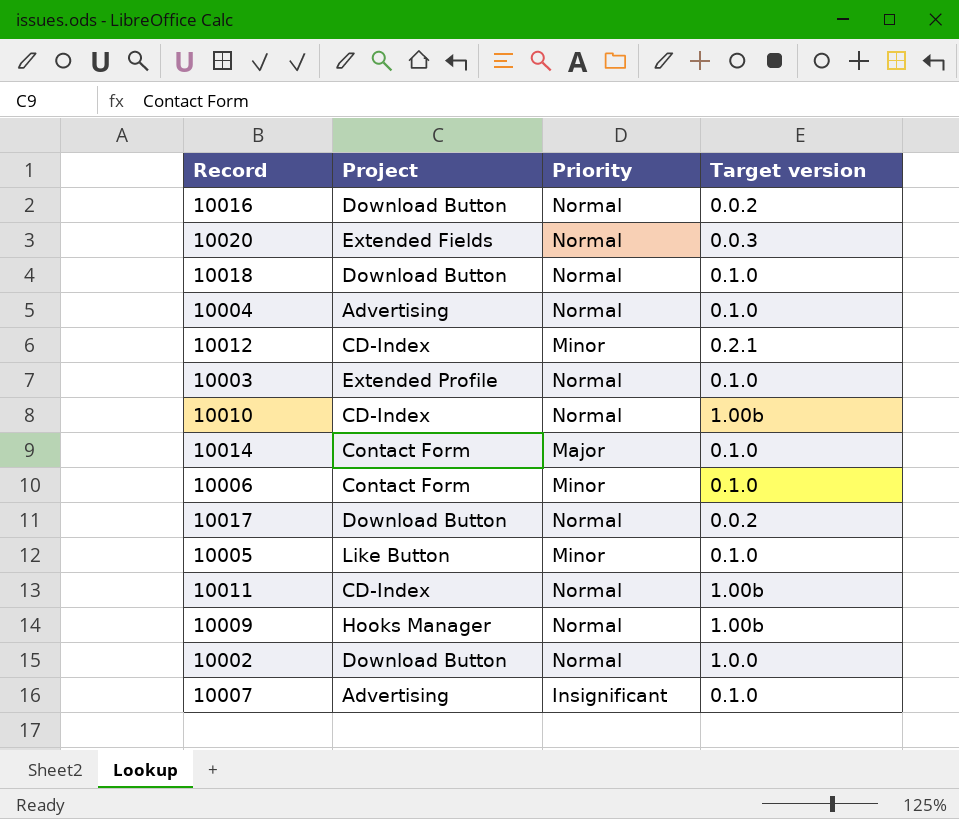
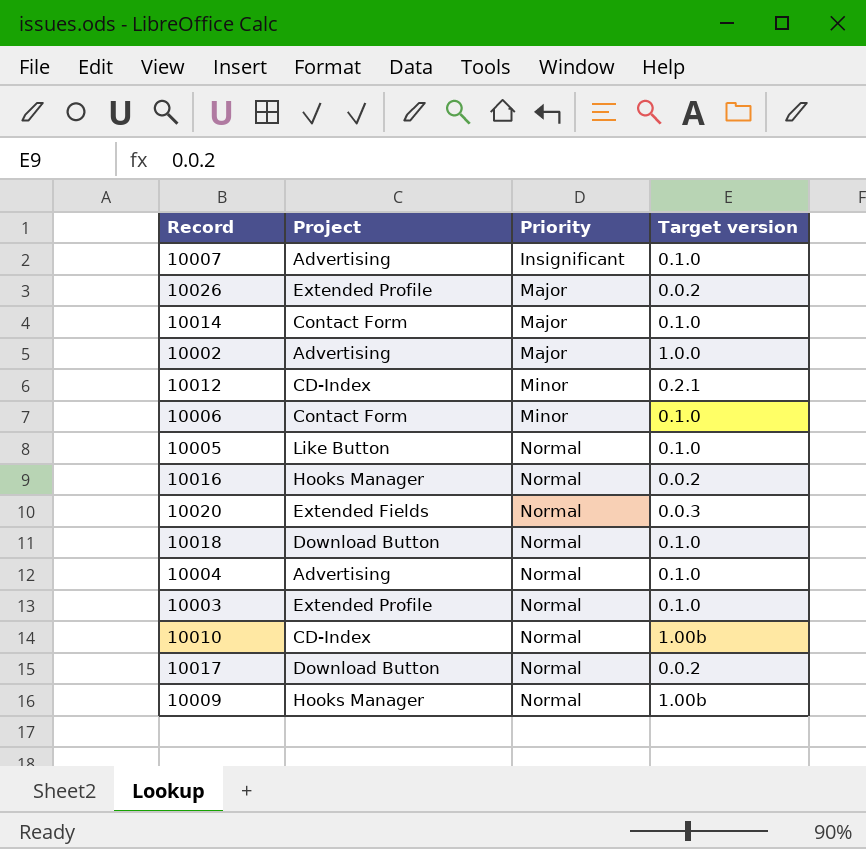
row order: none -> Priority ascending
row 10011: CD-Index | Normal | 1.00b -> none
row 10026: none -> Extended Profile | Major | 0.0.2
10002 | Project: Download Button -> Advertising
10002 | Priority: Normal -> Major
10005 | Priority: Minor -> Normal
10016 | Project: Download Button -> Hooks Manager

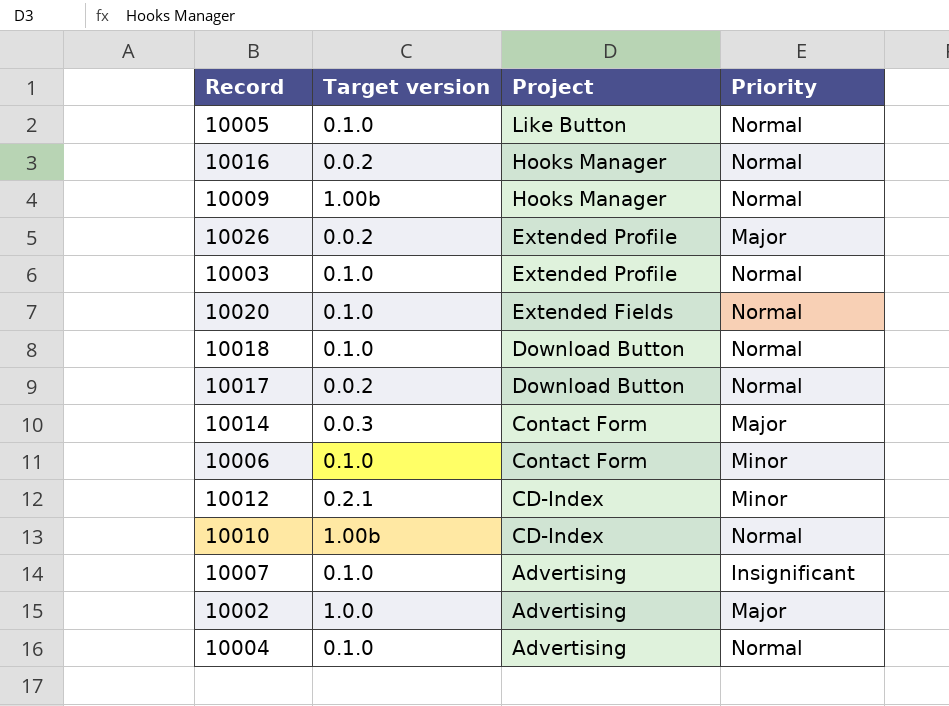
row order: Priority ascending -> Project descending
column Target version | position: 4 -> 2
10020 | Target version: 0.0.3 -> 0.1.0
10014 | Target version: 0.1.0 -> 0.0.3

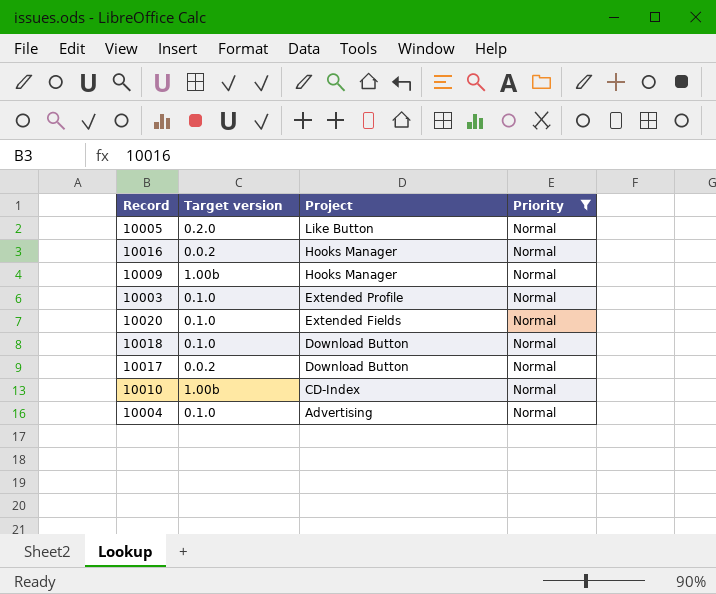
filter: none -> Priority = Normal
10005 | Target version: 0.1.0 -> 0.2.0

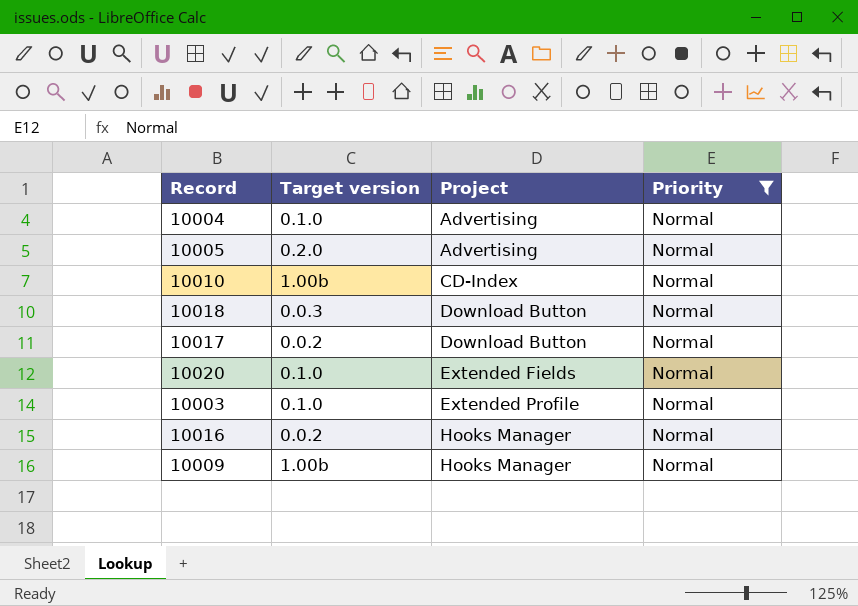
row order: Project descending -> Project ascending
10005 | Project: Like Button -> Advertising
10018 | Target version: 0.1.0 -> 0.0.3

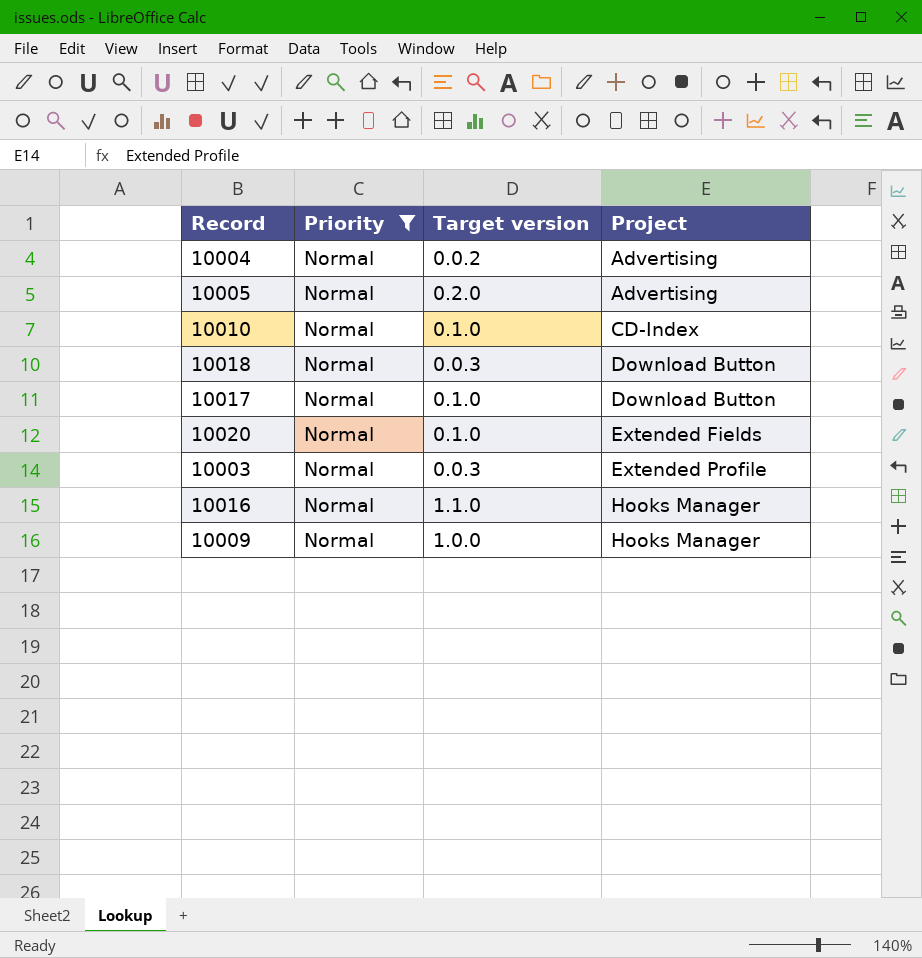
column Priority | position: 4 -> 2
10004 | Target version: 0.1.0 -> 0.0.2
10010 | Target version: 1.00b -> 0.1.0
10017 | Target version: 0.0.2 -> 0.1.0
10003 | Target version: 0.1.0 -> 0.0.3
10016 | Target version: 0.0.2 -> 1.1.0
10009 | Target version: 1.00b -> 1.0.0

